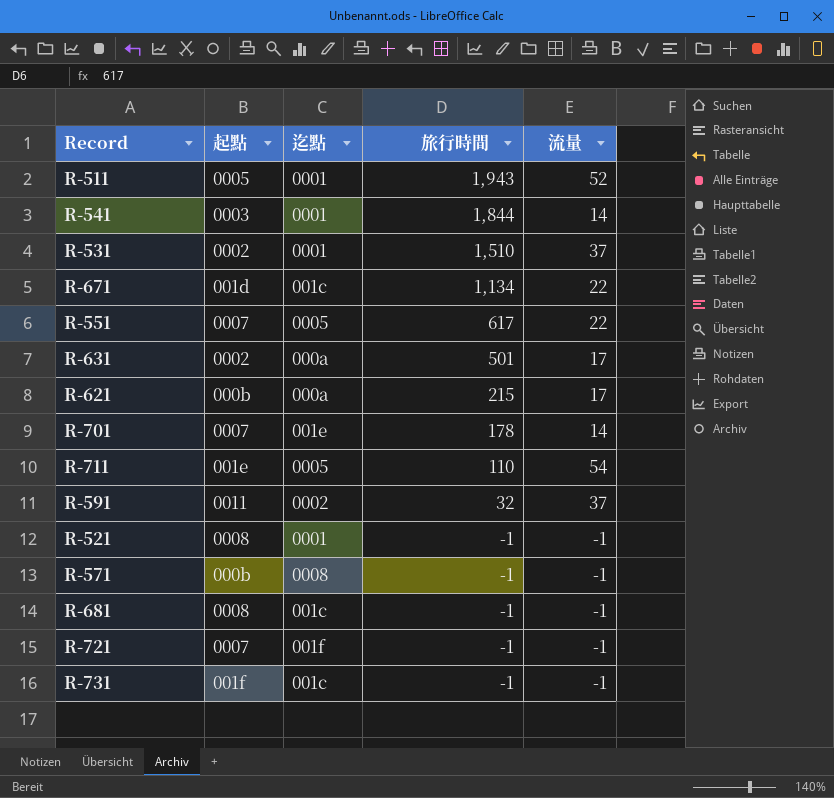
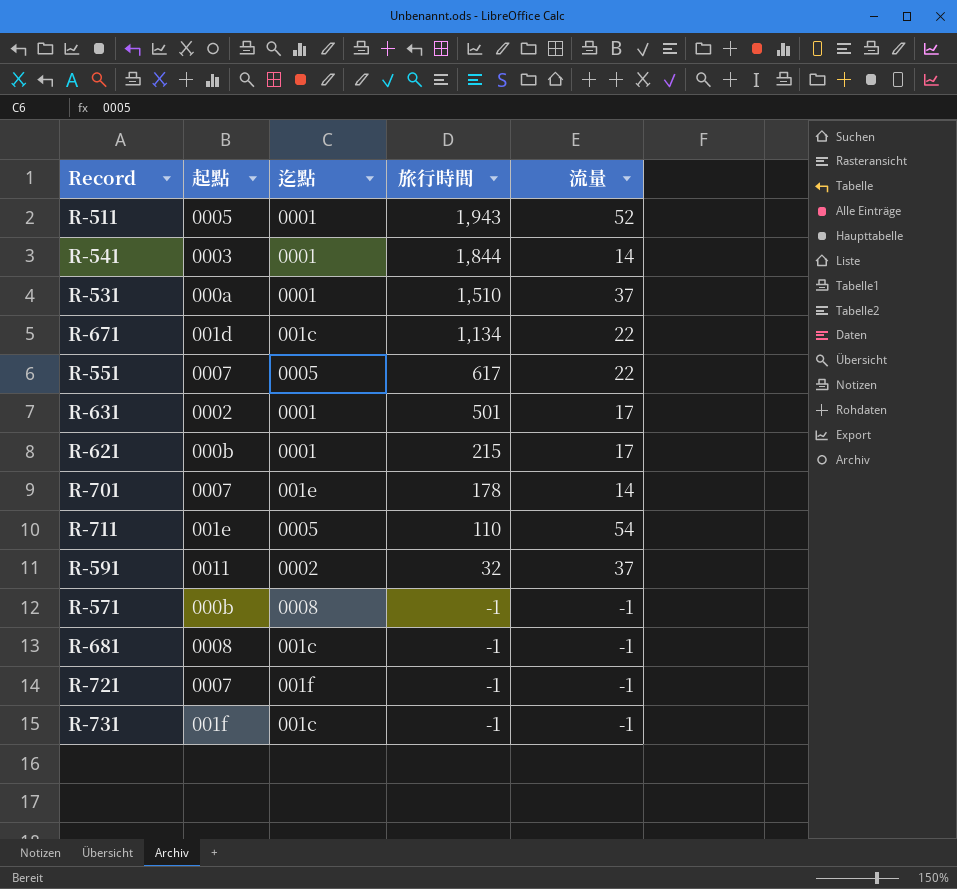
row R-521: 0008 | 0001 | -1 | -1 -> none
R-531 | 起點: 0002 -> 000a
R-631 | 迄點: 000a -> 0001
R-621 | 迄點: 000a -> 0001

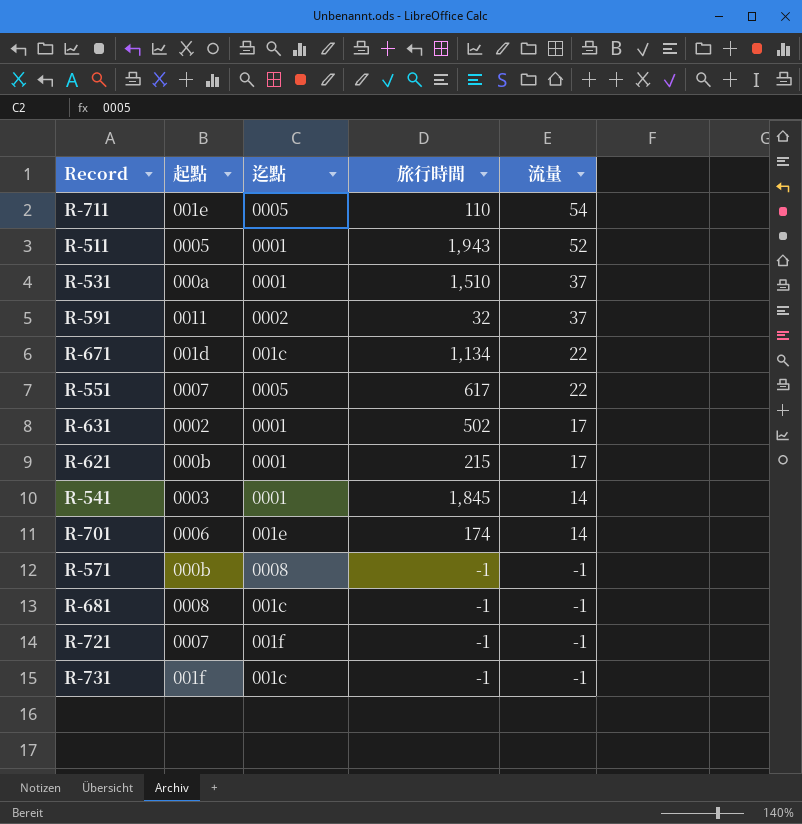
row order: 旅行時間 descending -> 流量 descending
R-631 | 旅行時間: 501 -> 502
R-541 | 旅行時間: 1,844 -> 1,845
R-701 | 起點: 0007 -> 0006
R-701 | 旅行時間: 178 -> 174

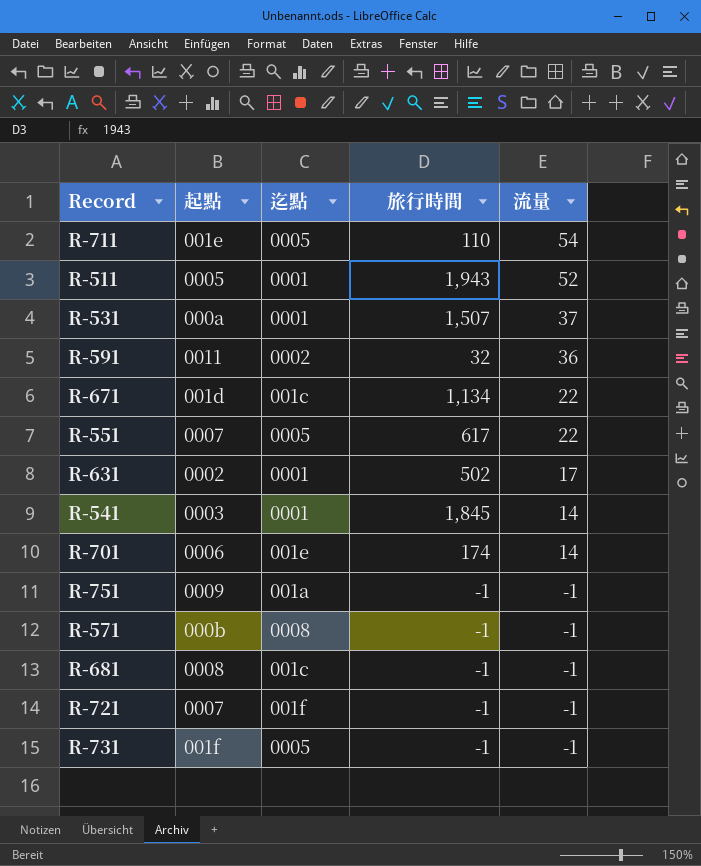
row R-621: 000b | 0001 | 215 | 17 -> none
R-531 | 旅行時間: 1,510 -> 1,507
R-591 | 流量: 37 -> 36
row R-751: none -> 0009 | 001a | -1 | -1
R-731 | 迄點: 001c -> 0005

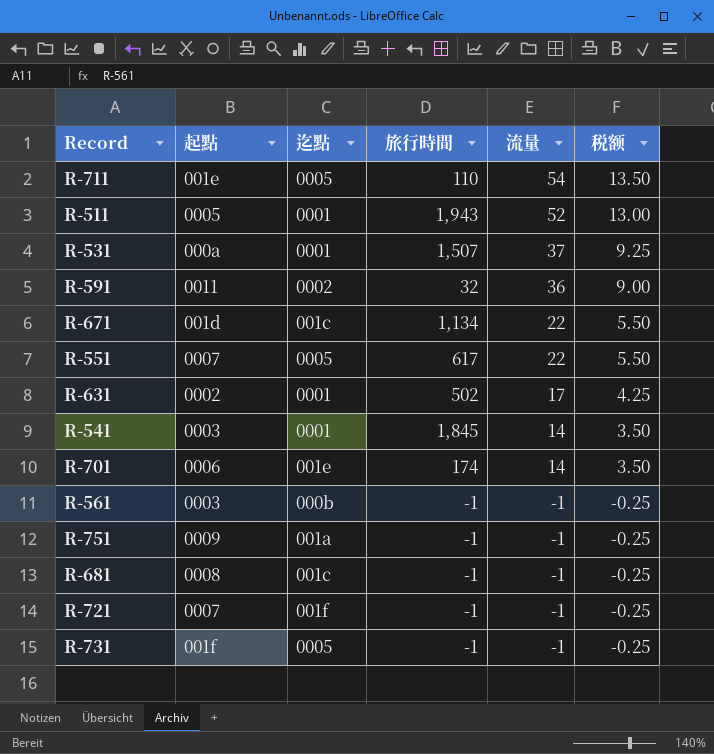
column 税额 | formula: none -> [流量] * 0.25
row R-571: 000b | 0008 | -1 | -1 -> none
row R-561: none -> 0003 | 000b | -1 | -1 | -0.25

